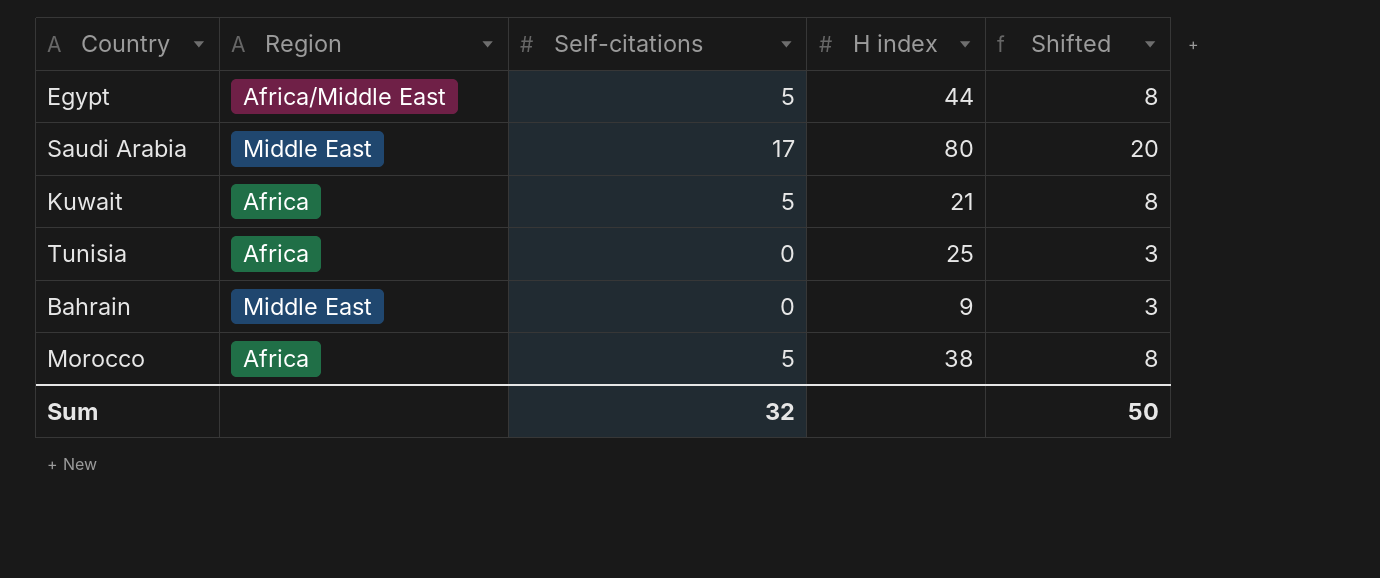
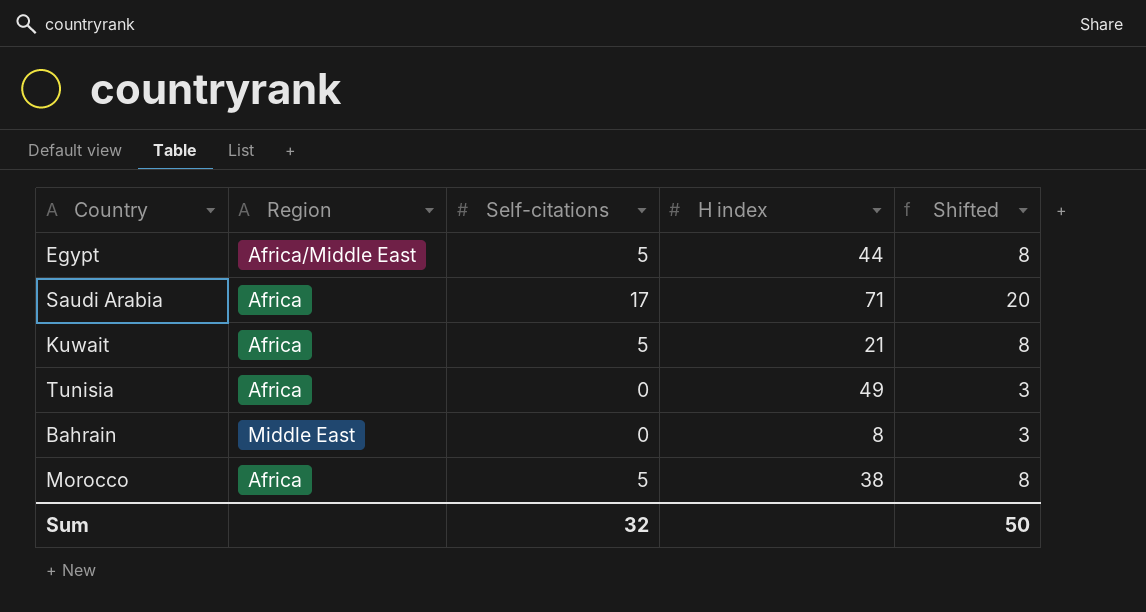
Saudi Arabia | Region: Middle East -> Africa
Saudi Arabia | H index: 80 -> 71
Tunisia | H index: 25 -> 49
Bahrain | H index: 9 -> 8

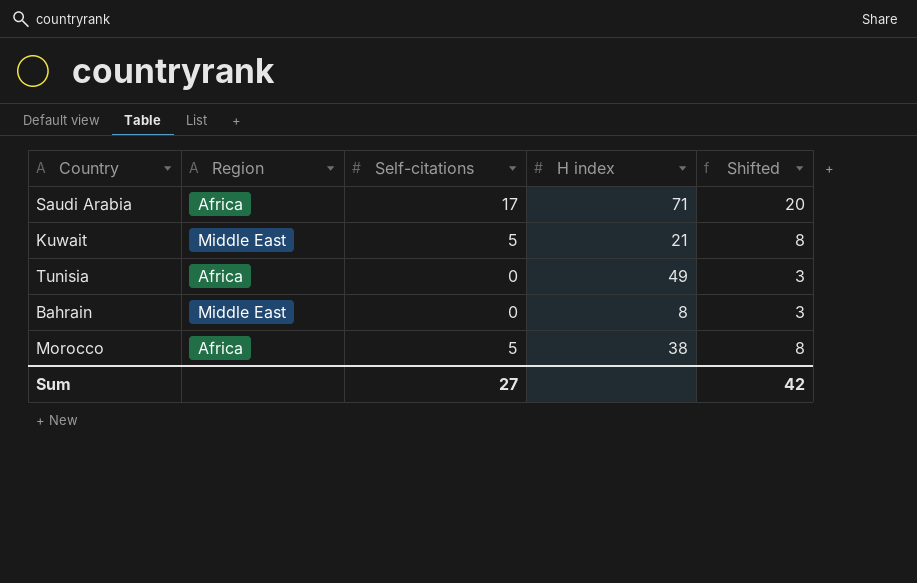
row Egypt: Africa/Middle East | 5 | 44 | 8 -> none
Kuwait | Region: Africa -> Middle East
Sum | Self-citations: 32 -> 27
Sum | Shifted: 50 -> 42

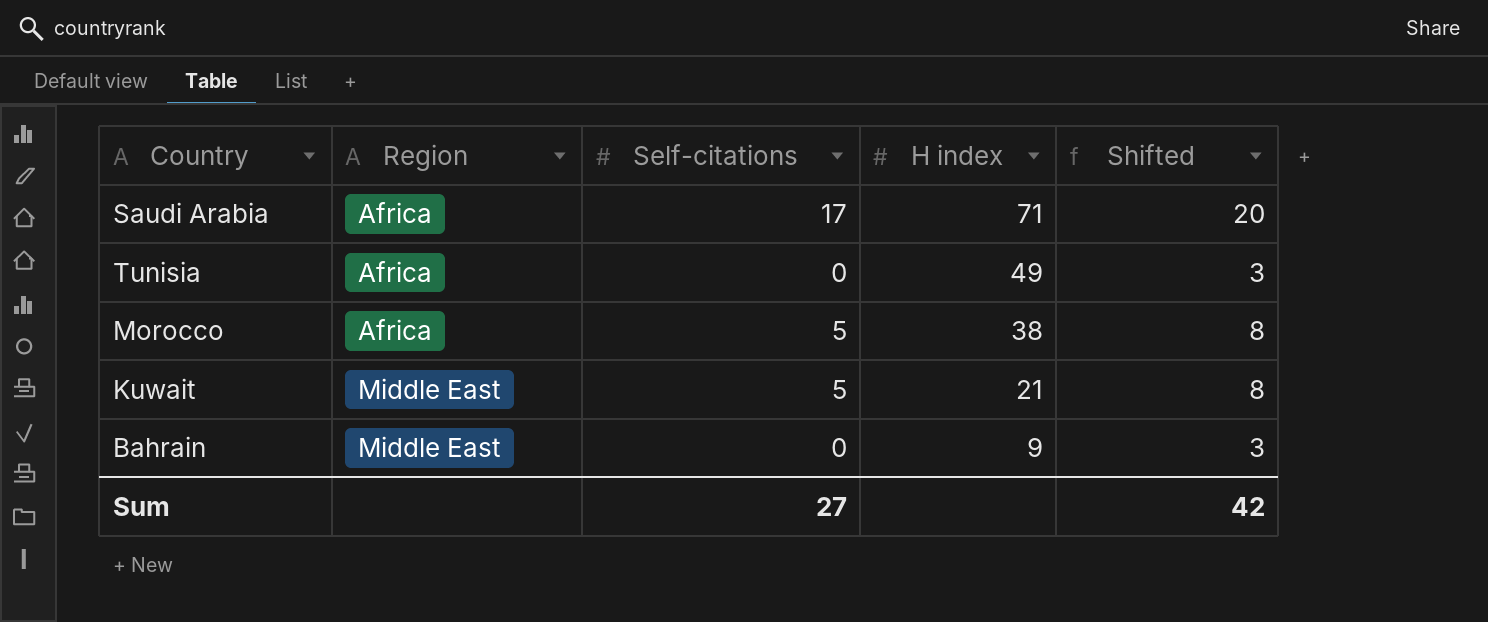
row order: none -> Region ascending
Bahrain | H index: 8 -> 9

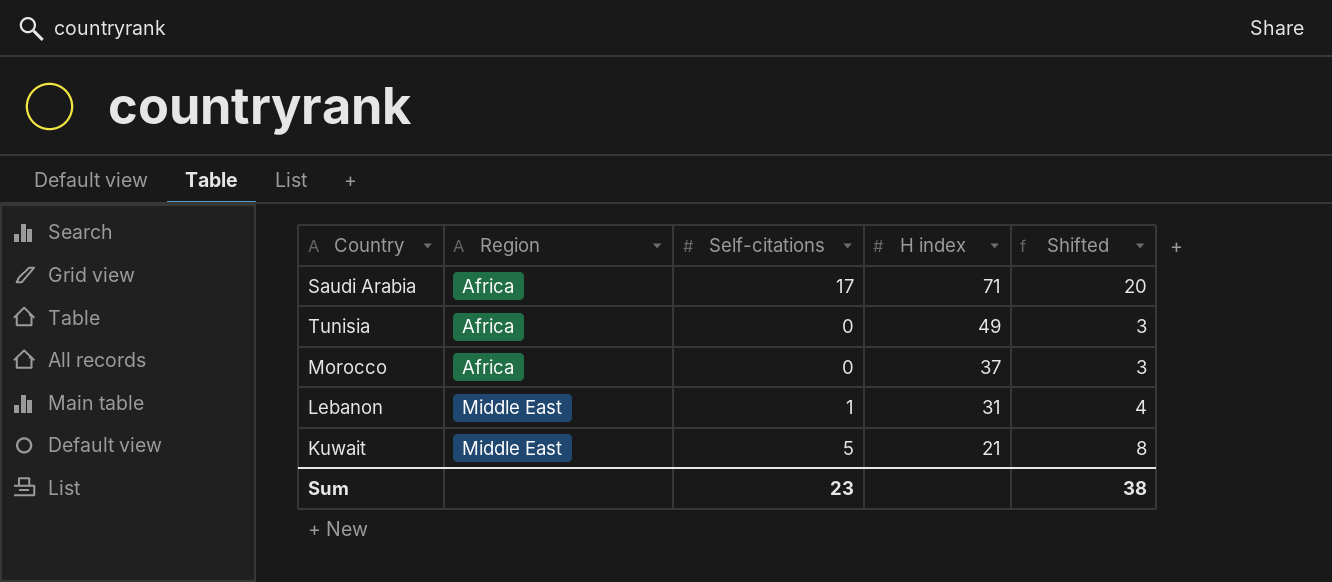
row Bahrain: Middle East | 0 | 9 | 3 -> none
Morocco | Self-citations: 5 -> 0
Morocco | H index: 38 -> 37
Morocco | Shifted: 8 -> 3
row Lebanon: none -> Middle East | 1 | 31 | 4
Sum | Self-citations: 27 -> 23
Sum | Shifted: 42 -> 38

